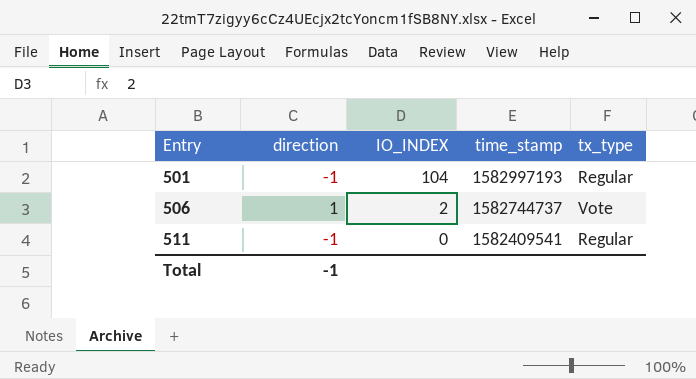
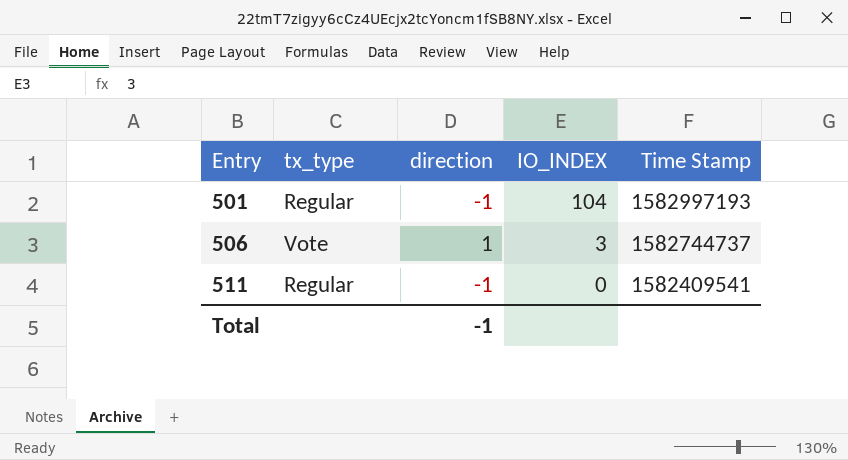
column tx_type | position: 5 -> 2
column name: time_stamp -> Time Stamp
506 | IO_INDEX: 2 -> 3

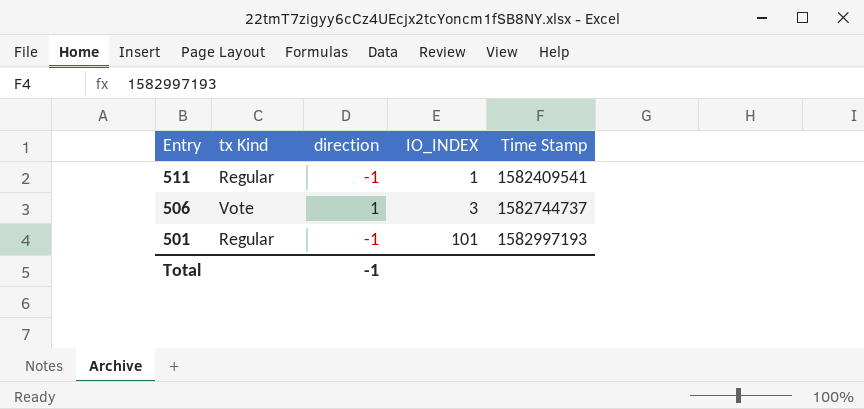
row order: Entry ascending -> Entry descending
column name: tx_type -> tx Kind
511 | IO_INDEX: 0 -> 1
501 | IO_INDEX: 104 -> 101

